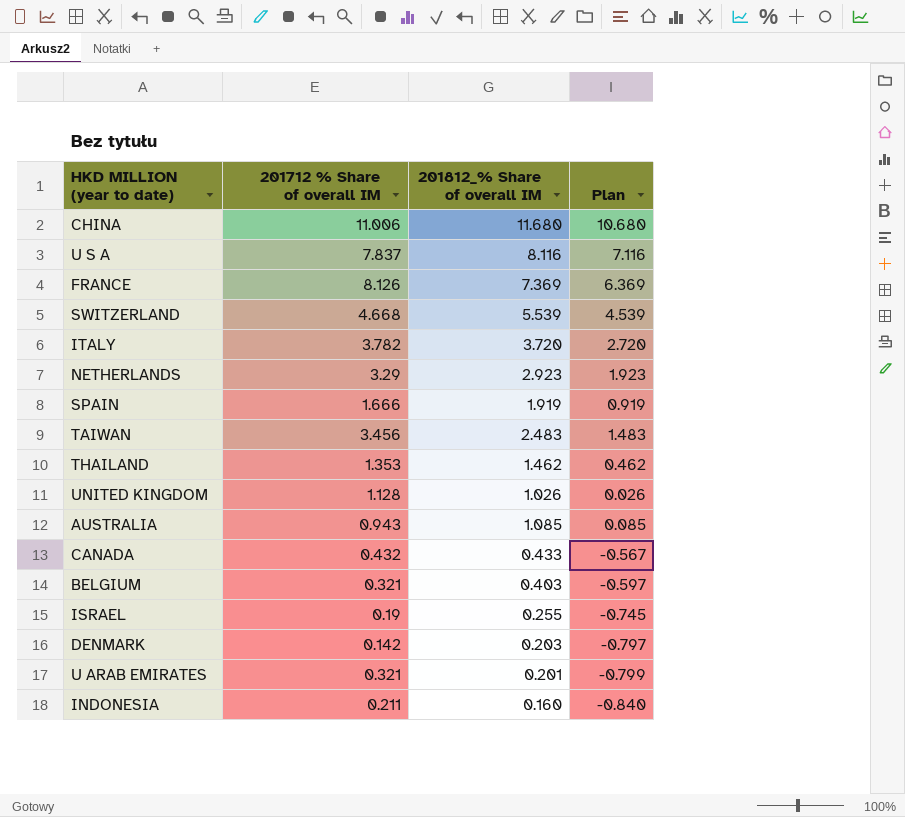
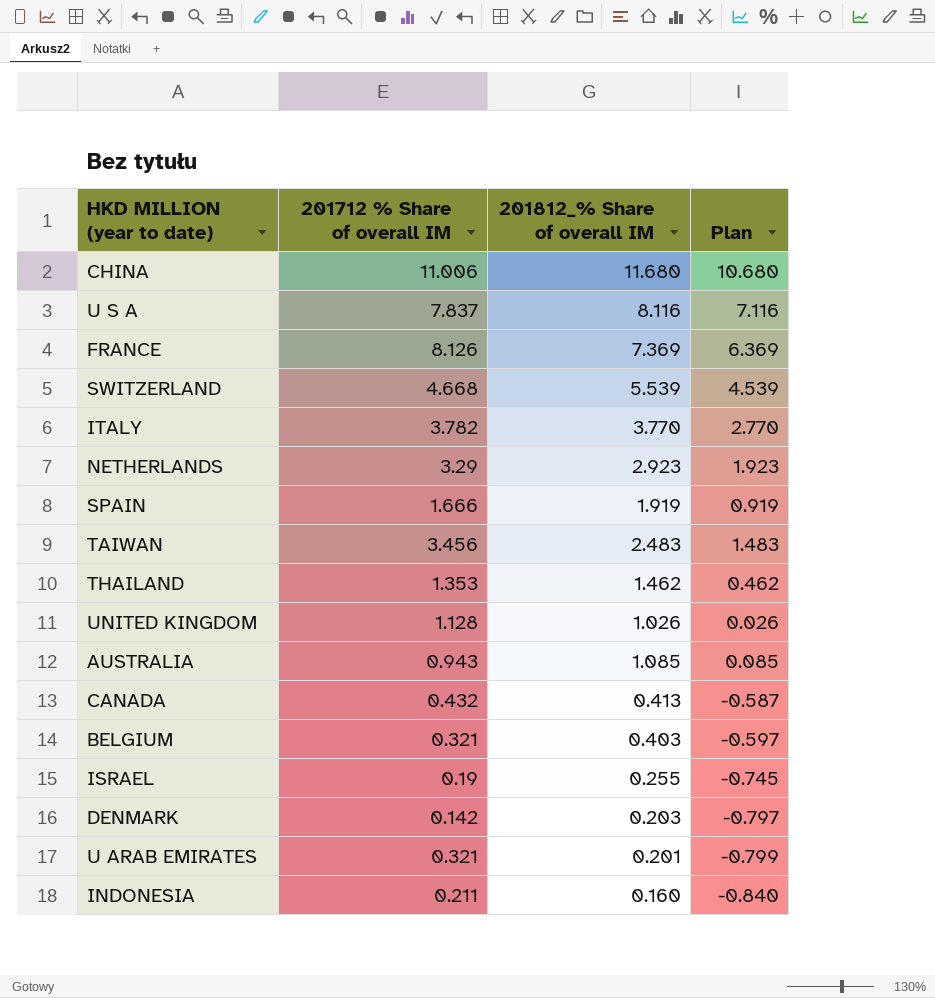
ITALY | 201812_% Share of overall IM: 3.720 -> 3.770
ITALY | Plan: 2.720 -> 2.770
CANADA | 201812_% Share of overall IM: 0.433 -> 0.413
CANADA | Plan: -0.567 -> -0.587

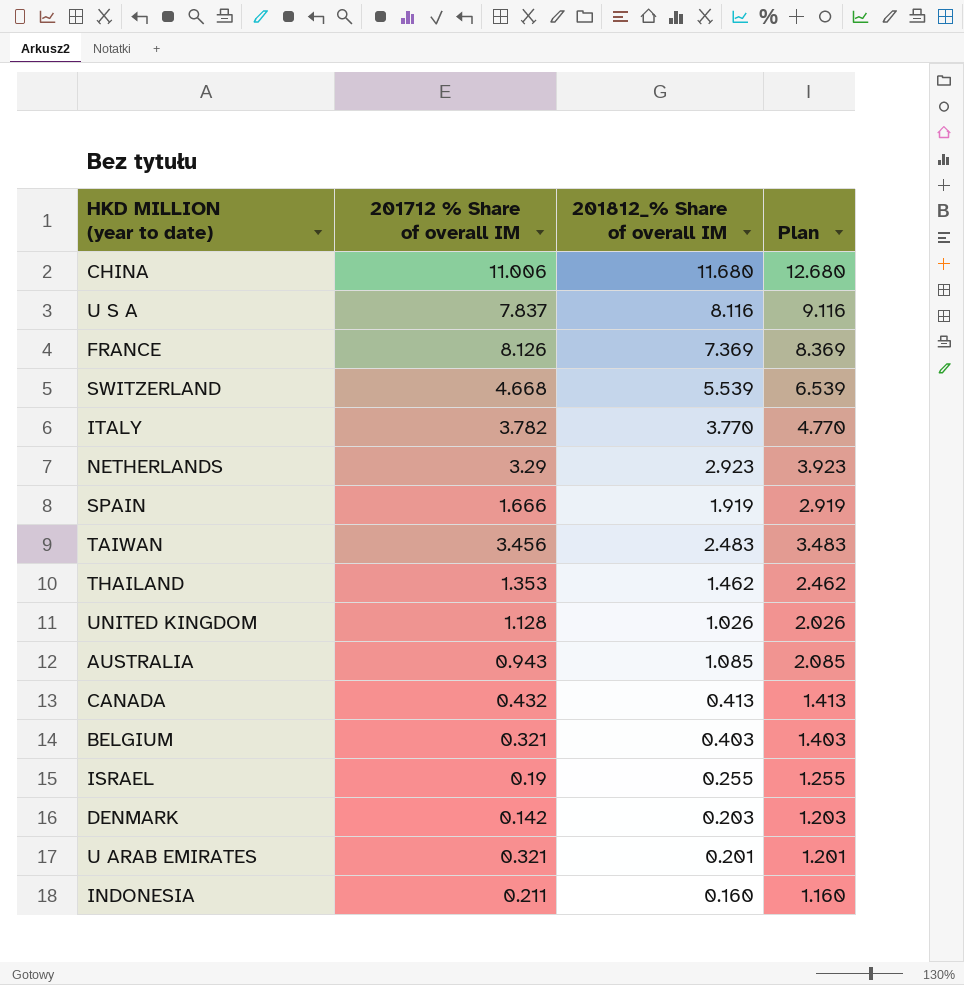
column Plan | formula: [201812_% Share of overall IM] - 1 -> [201812_% Share of overall IM] + 1

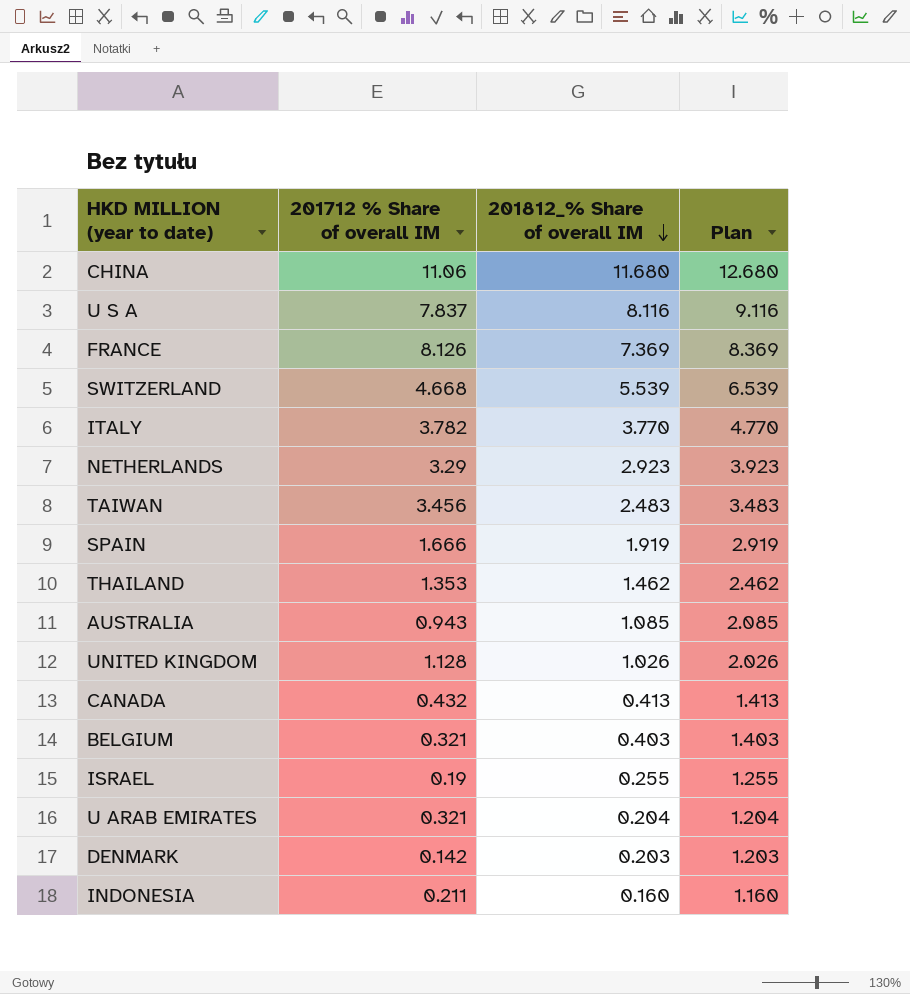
row order: none -> 201812_% Share of overall IM descending
CHINA | 201712 % Share of overall IM: 11.006 -> 11.06
U ARAB EMIRATES | 201812_% Share of overall IM: 0.201 -> 0.204
U ARAB EMIRATES | Plan: 1.201 -> 1.204

